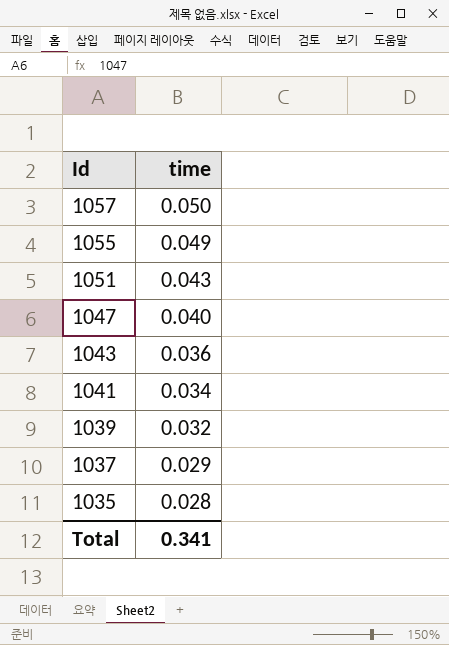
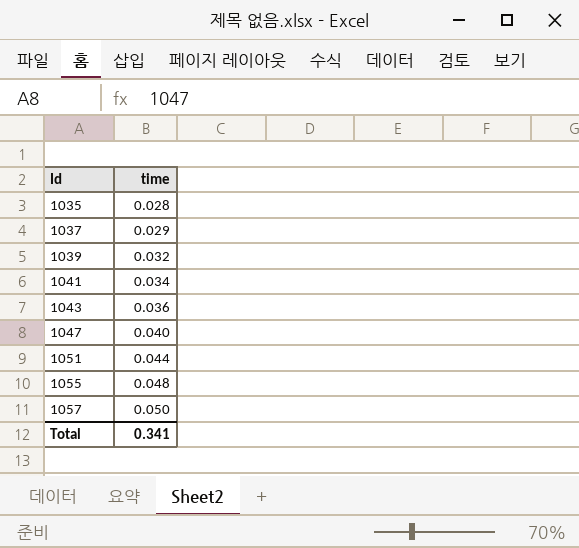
row order: Id descending -> Id ascending
1051 | time: 0.043 -> 0.044
1055 | time: 0.049 -> 0.048

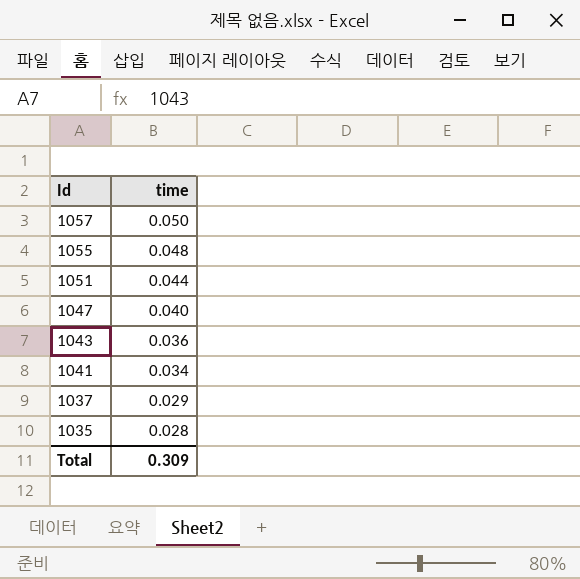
row order: Id ascending -> Id descending
row 1039: 0.032 -> none
Total | time: 0.341 -> 0.309

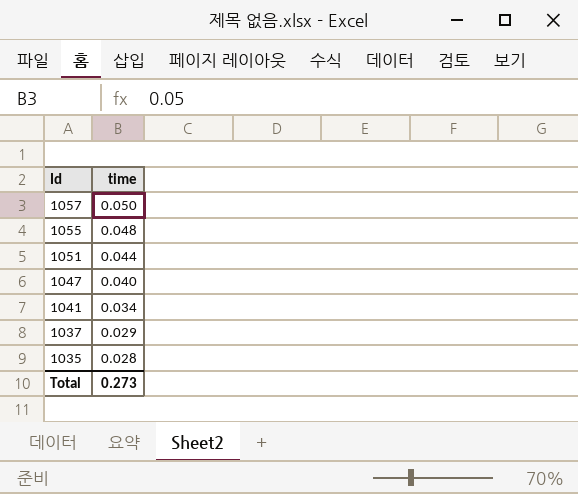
row 1043: 0.036 -> none
Total | time: 0.309 -> 0.273

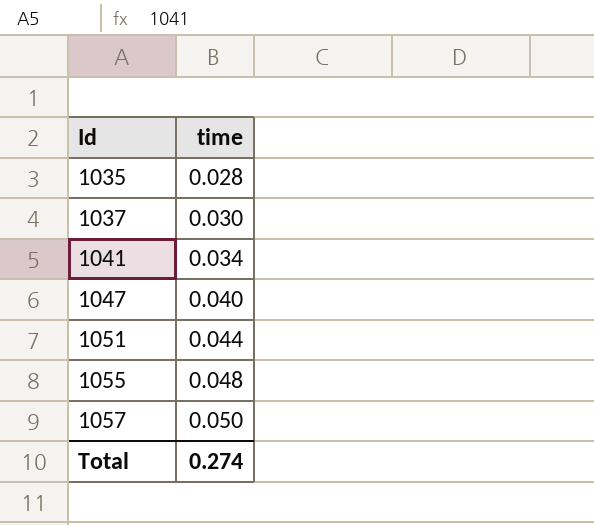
row order: Id descending -> Id ascending
1037 | time: 0.029 -> 0.030
Total | time: 0.273 -> 0.274

